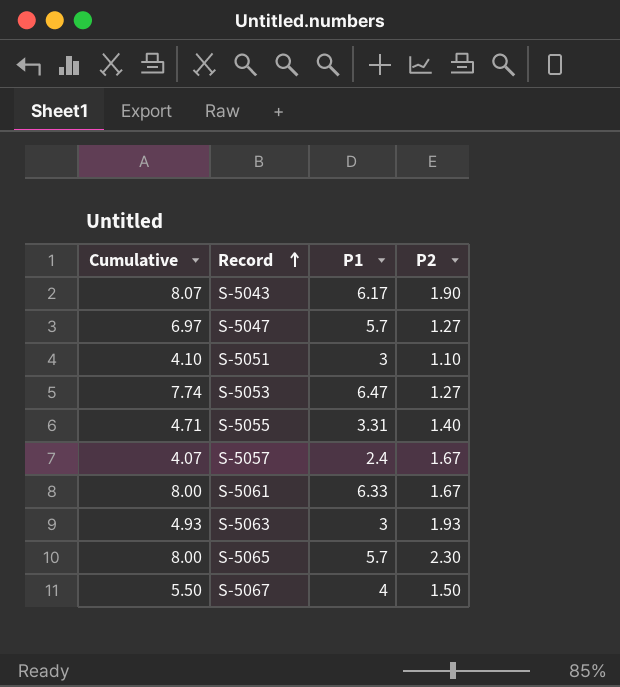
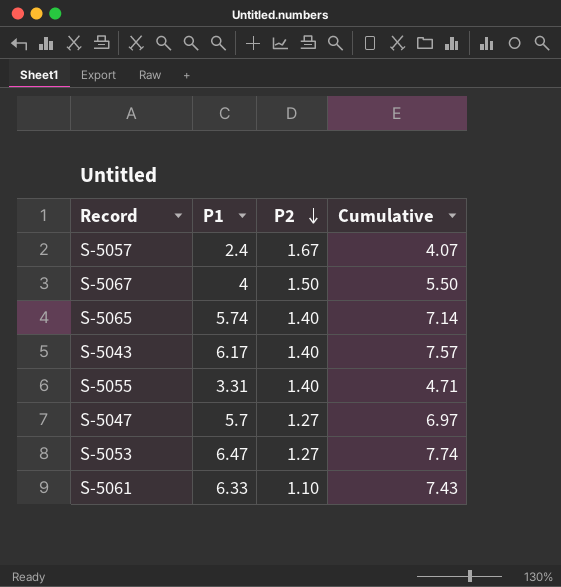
row order: Record ascending -> P2 descending
column Cumulative | position: 1 -> 4
row S-5051: 4.10 | 3 | 1.10 -> none
row S-5063: 4.93 | 3 | 1.93 -> none
S-5065 | P1: 5.7 -> 5.74
S-5065 | P2: 2.30 -> 1.40
S-5065 | Cumulative: 8.00 -> 7.14
S-5043 | P2: 1.90 -> 1.40
S-5043 | Cumulative: 8.07 -> 7.57
S-5061 | P2: 1.67 -> 1.10
S-5061 | Cumulative: 8.00 -> 7.43

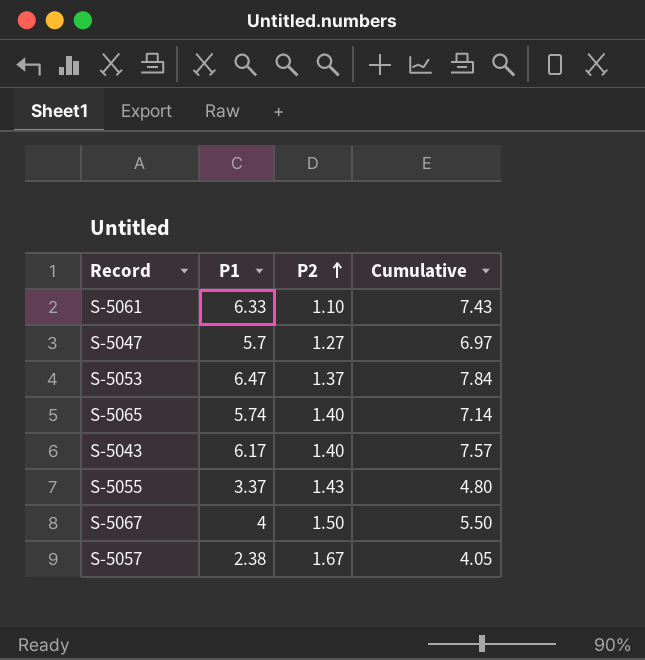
row order: P2 descending -> P2 ascending
S-5053 | P2: 1.27 -> 1.37
S-5053 | Cumulative: 7.74 -> 7.84
S-5055 | P1: 3.31 -> 3.37
S-5055 | P2: 1.40 -> 1.43
S-5055 | Cumulative: 4.71 -> 4.80
S-5057 | P1: 2.4 -> 2.38
S-5057 | Cumulative: 4.07 -> 4.05

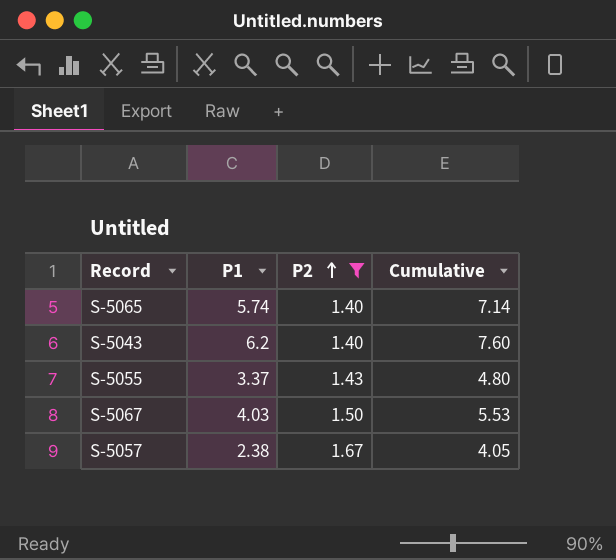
filter: none -> P2 >= 1.40
S-5043 | P1: 6.17 -> 6.2
S-5043 | Cumulative: 7.57 -> 7.60
S-5067 | P1: 4 -> 4.03
S-5067 | Cumulative: 5.50 -> 5.53

